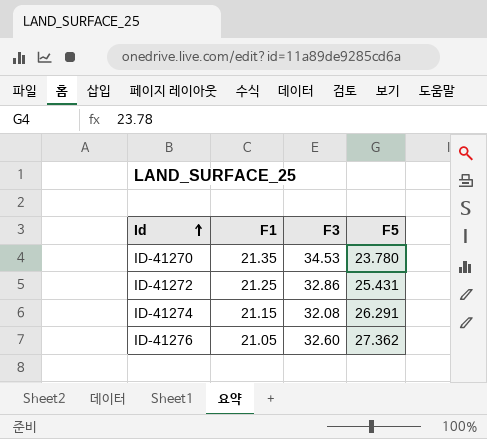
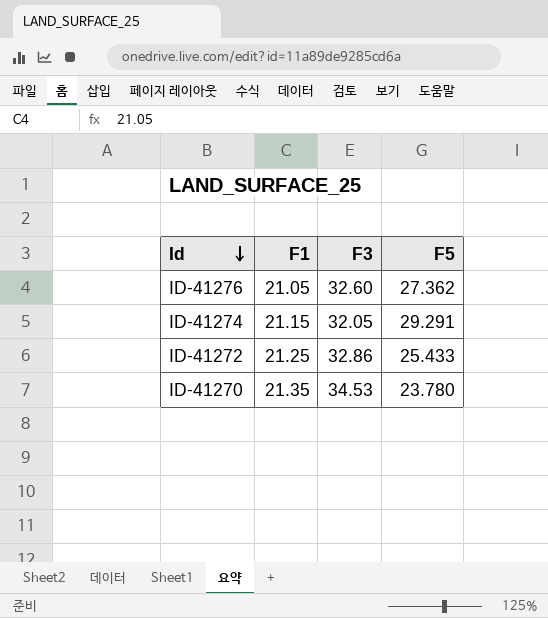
row order: Id ascending -> Id descending
ID-41274 | F3: 32.08 -> 32.05
ID-41274 | F5: 26.291 -> 29.291
ID-41272 | F5: 25.431 -> 25.433

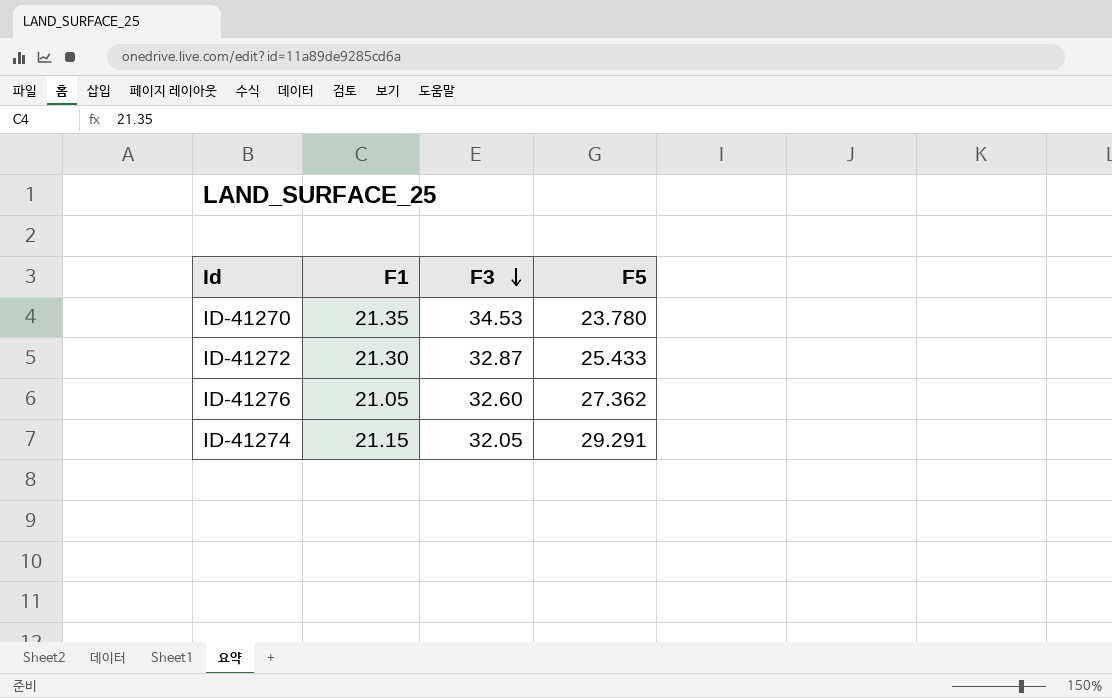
row order: Id descending -> F3 descending
ID-41272 | F1: 21.25 -> 21.30
ID-41272 | F3: 32.86 -> 32.87

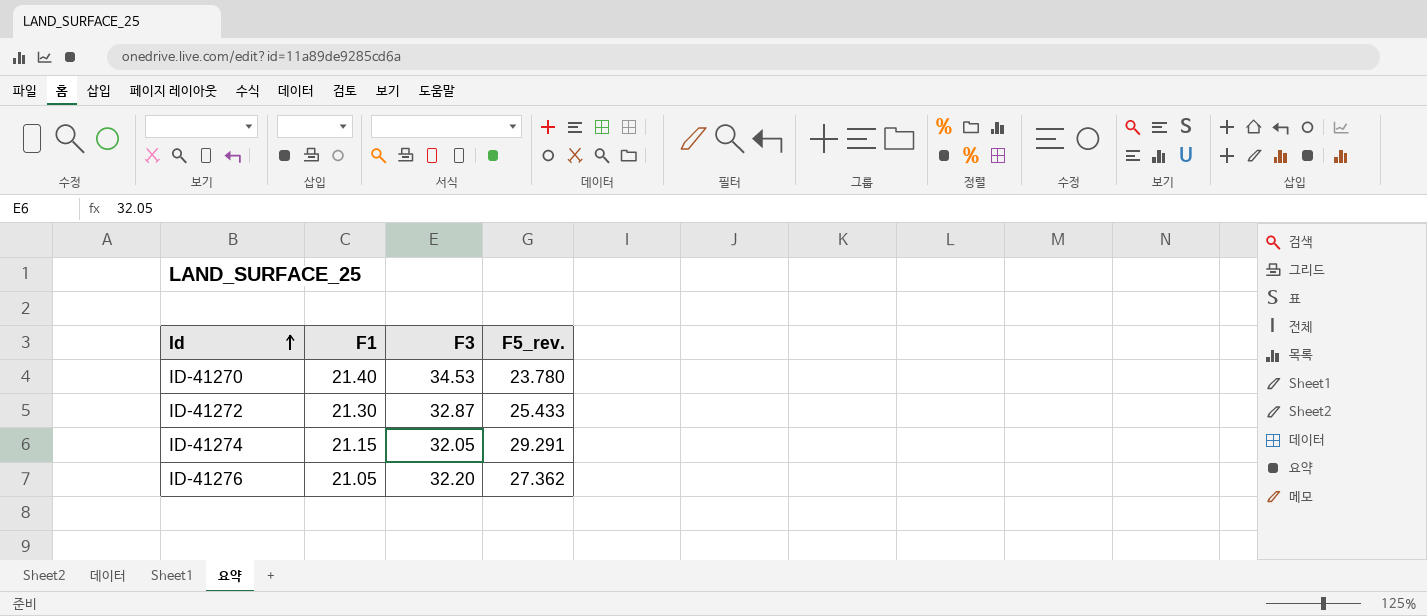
row order: F3 descending -> Id ascending
column name: F5 -> F5_rev.
ID-41270 | F1: 21.35 -> 21.40
ID-41276 | F3: 32.60 -> 32.20

